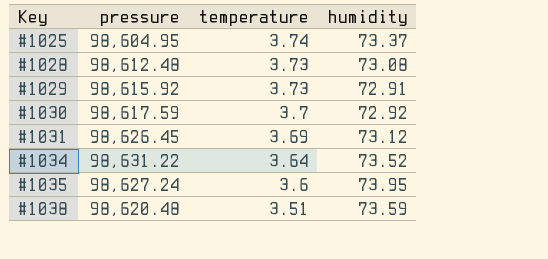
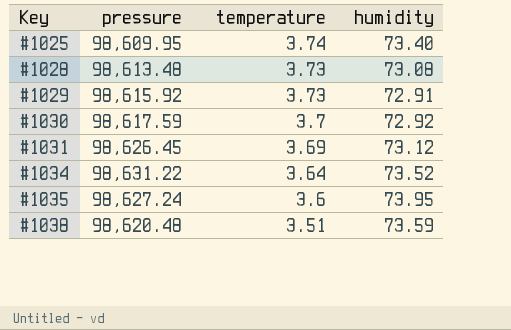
#1025 | pressure: 98,604.95 -> 98,609.95
#1025 | humidity: 73.37 -> 73.40
#1028 | pressure: 98,612.48 -> 98,613.48

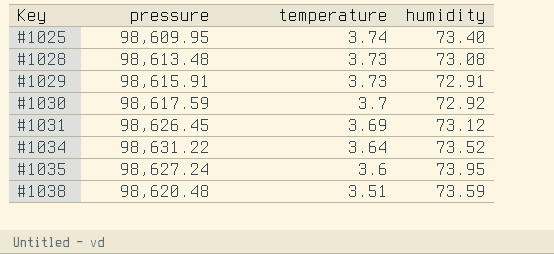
#1029 | pressure: 98,615.92 -> 98,615.91

